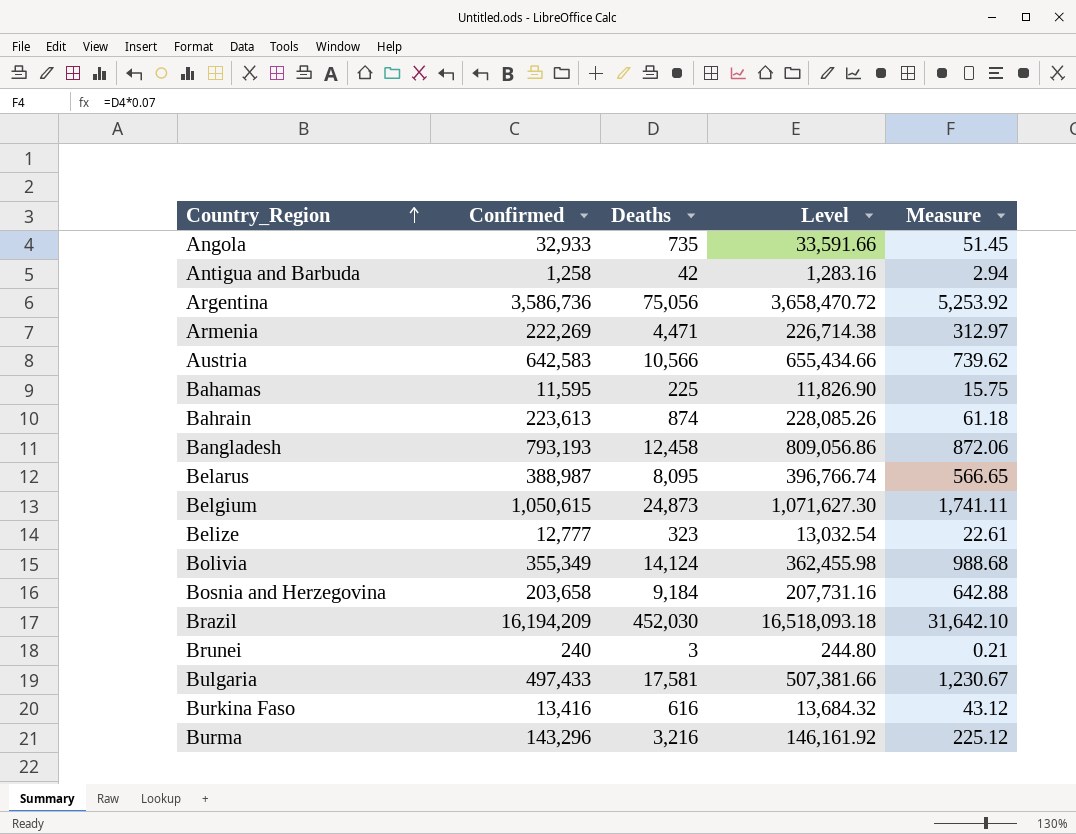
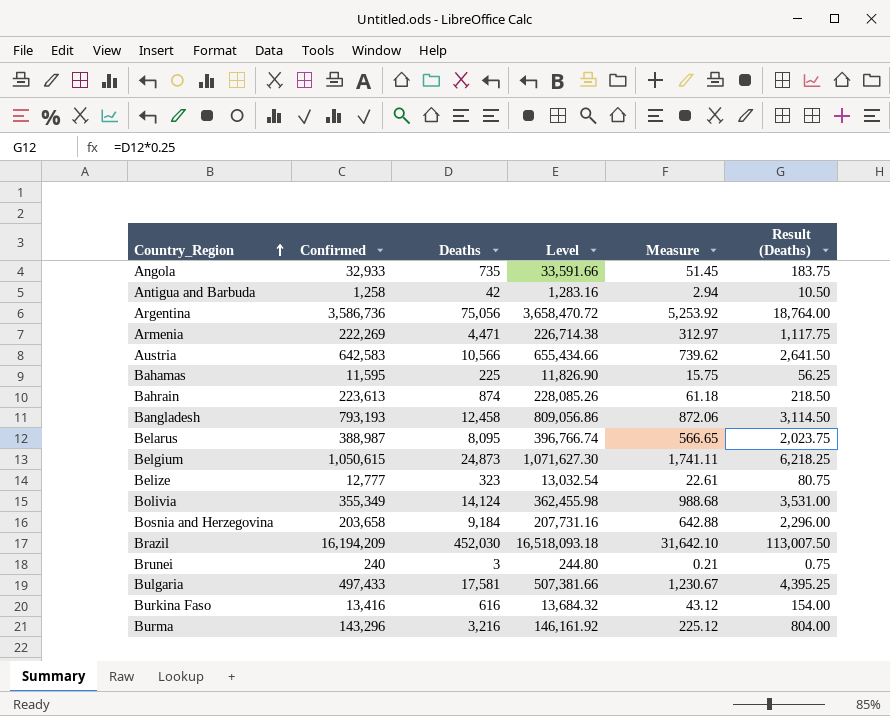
column Result (Deaths) | formula: none -> [Deaths] * 0.25

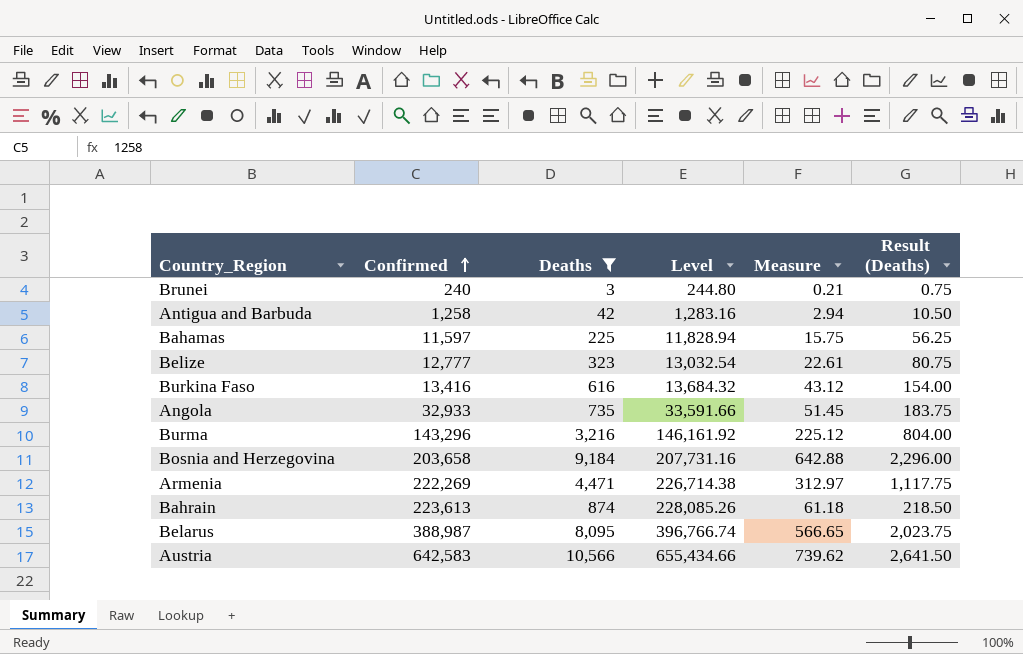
filter: none -> Deaths <= 10,566
row order: Country_Region ascending -> Confirmed ascending
Bahamas | Confirmed: 11,595 -> 11,597
Bahamas | Level: 11,826.90 -> 11,828.94

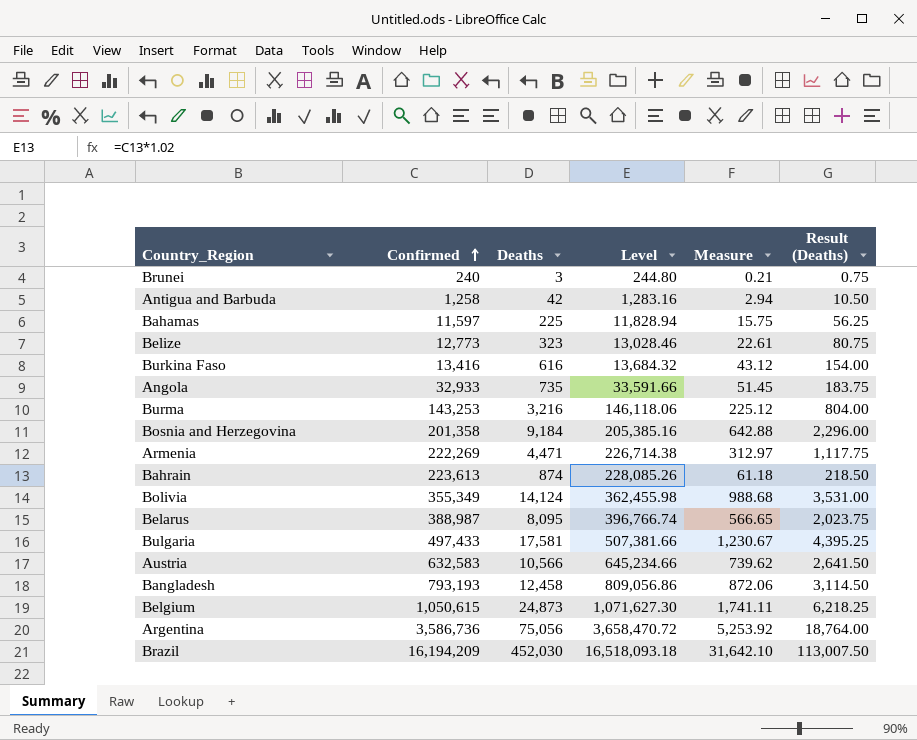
filter: Deaths <= 10,566 -> none
Belize | Confirmed: 12,777 -> 12,773
Belize | Level: 13,032.54 -> 13,028.46
Burma | Confirmed: 143,296 -> 143,253
Burma | Level: 146,161.92 -> 146,118.06
Bosnia and Herzegovina | Confirmed: 203,658 -> 201,358
Bosnia and Herzegovina | Level: 207,731.16 -> 205,385.16
Austria | Confirmed: 642,583 -> 632,583
Austria | Level: 655,434.66 -> 645,234.66

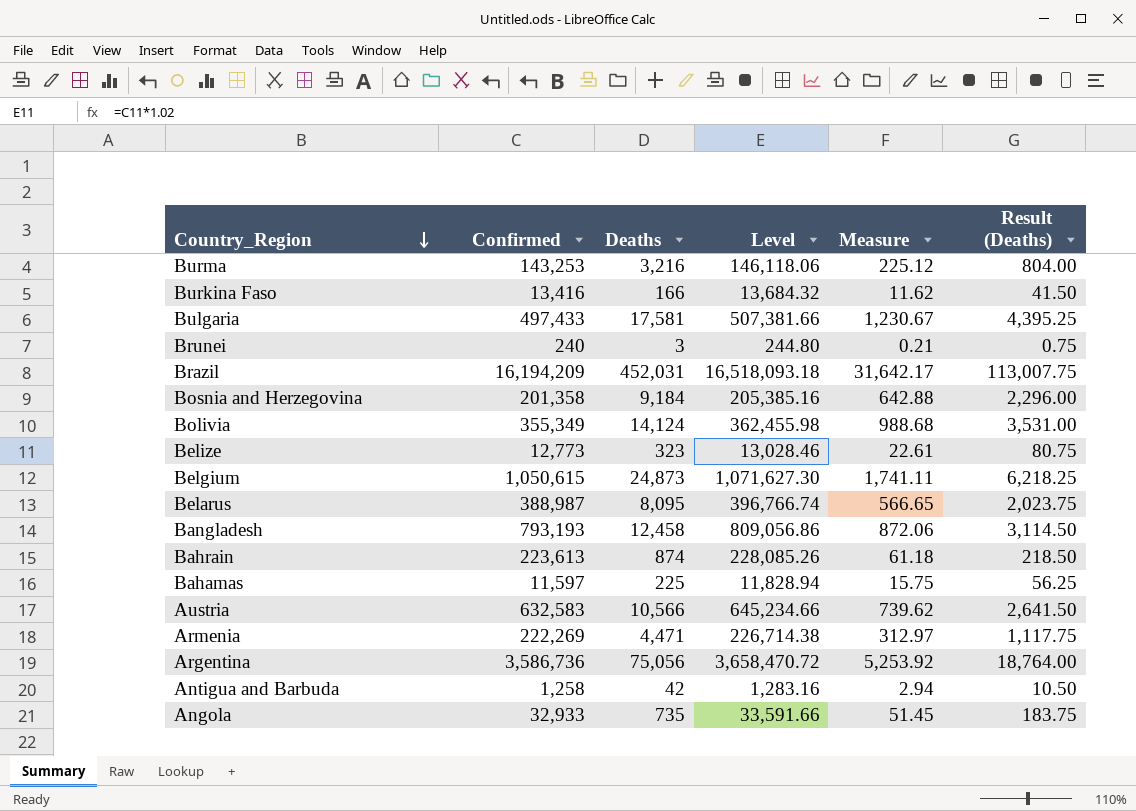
row order: Confirmed ascending -> Country_Region descending
Burkina Faso | Deaths: 616 -> 166
Burkina Faso | Measure: 43.12 -> 11.62
Burkina Faso | Result (Deaths): 154.00 -> 41.50
Brazil | Deaths: 452,030 -> 452,031
Brazil | Measure: 31,642.10 -> 31,642.17
Brazil | Result (Deaths): 113,007.50 -> 113,007.75

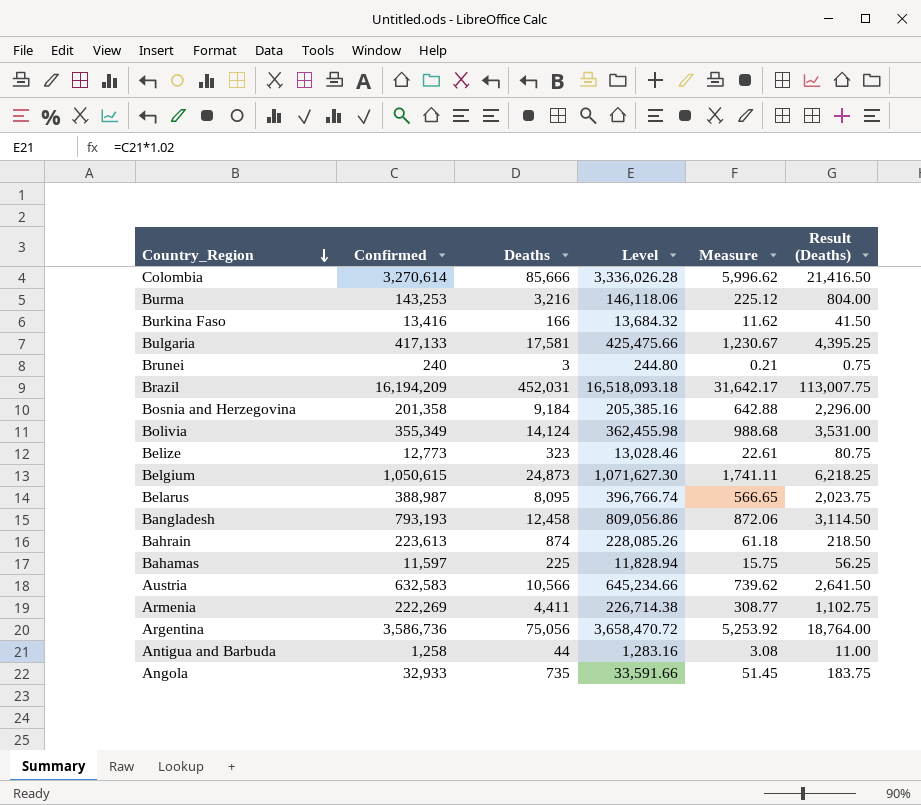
row Colombia: none -> 3,270,614 | 85,666 | 3,336,026.28 | 5,996.62 | 21,416.50
Bulgaria | Confirmed: 497,433 -> 417,133
Bulgaria | Level: 507,381.66 -> 425,475.66
Armenia | Deaths: 4,471 -> 4,411
Armenia | Measure: 312.97 -> 308.77
Armenia | Result (Deaths): 1,117.75 -> 1,102.75
Antigua and Barbuda | Deaths: 42 -> 44
Antigua and Barbuda | Measure: 2.94 -> 3.08
Antigua and Barbuda | Result (Deaths): 10.50 -> 11.00

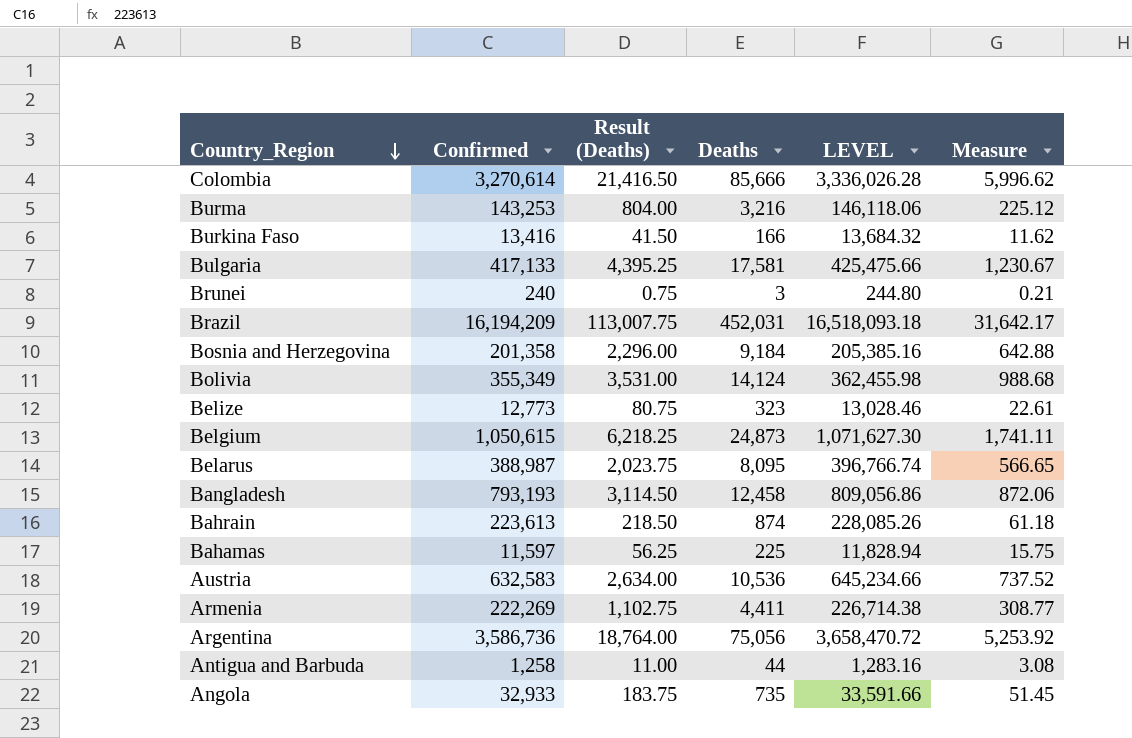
column Result (Deaths) | position: 6 -> 3
column name: Level -> LEVEL
Austria | Result (Deaths): 2,641.50 -> 2,634.00
Austria | Deaths: 10,566 -> 10,536
Austria | Measure: 739.62 -> 737.52

